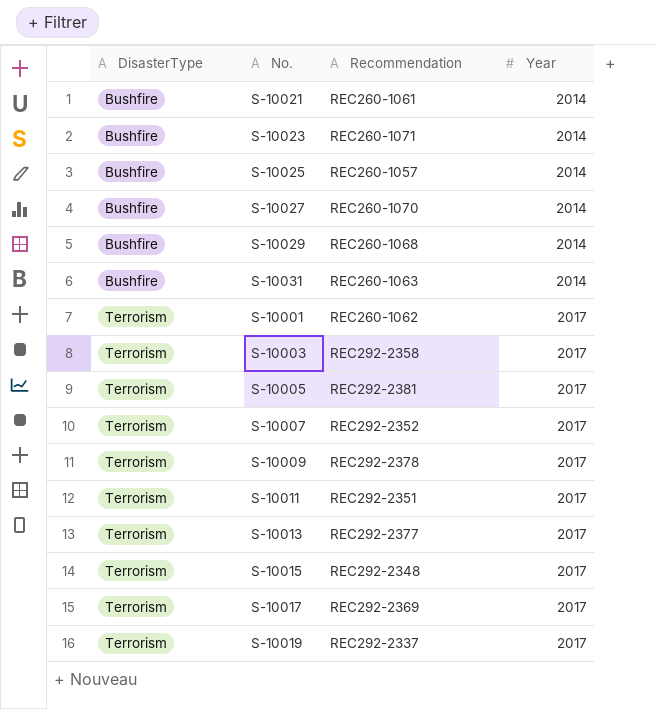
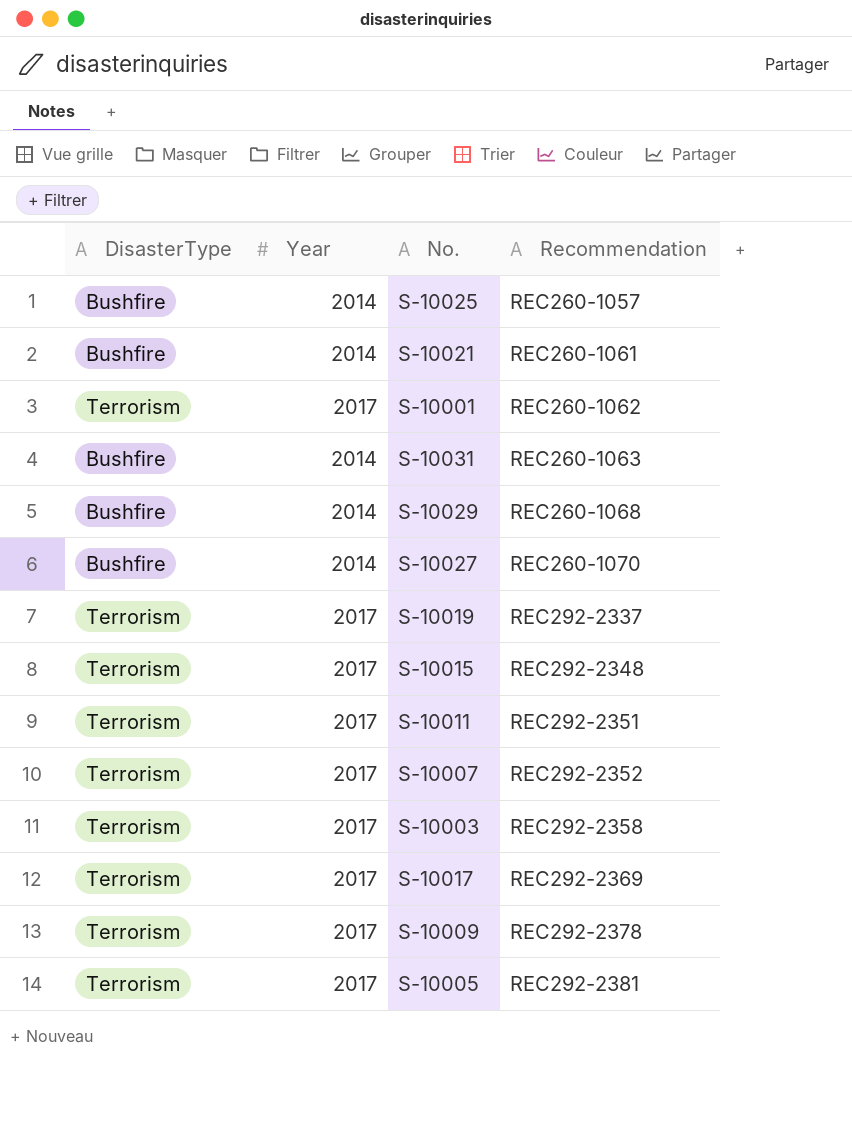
row order: DisasterType ascending -> Recommendation ascending
column Year | position: 4 -> 2
row S-10023: Bushfire | REC260-1071 | 2014 -> none
row S-10013: Terrorism | REC292-2377 | 2017 -> none

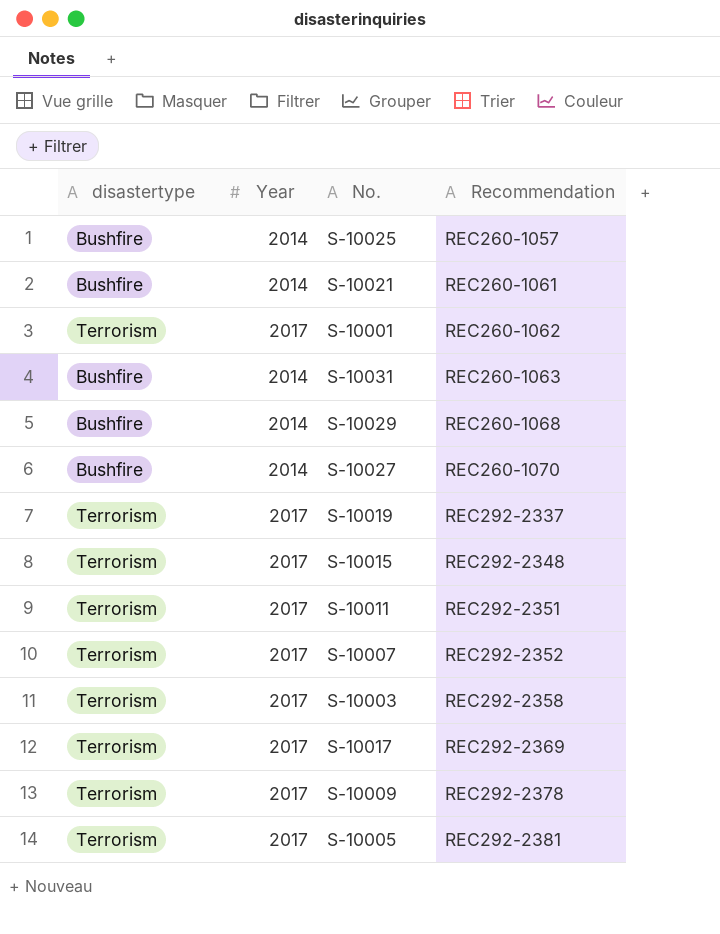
column name: DisasterType -> disastertype

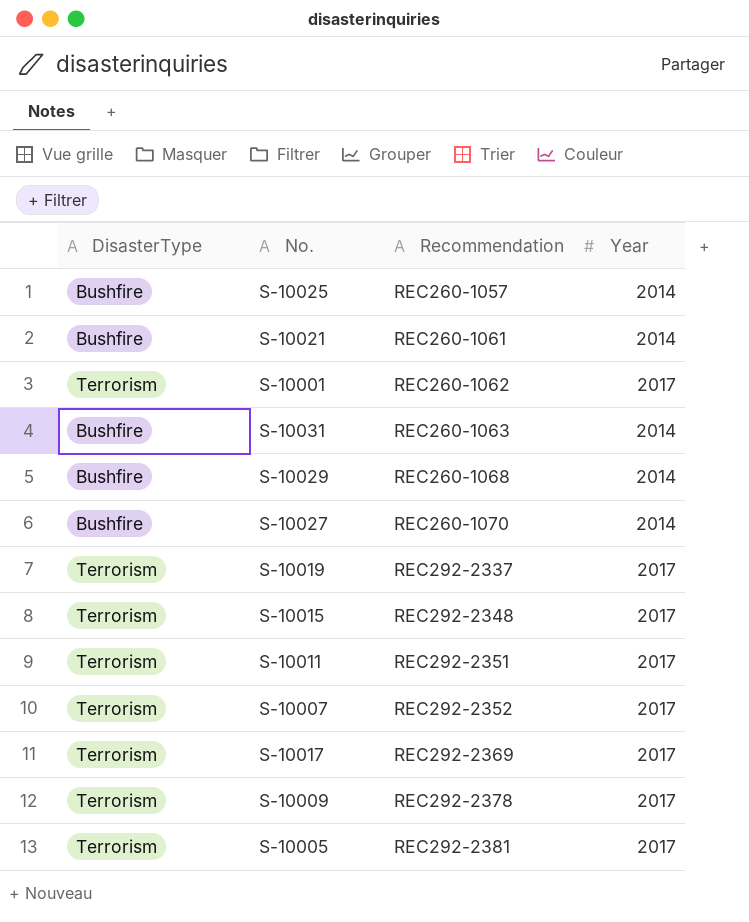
column name: disastertype -> DisasterType
column Year | position: 2 -> 4
row S-10003: Terrorism | 2017 | REC292-2358 -> none

